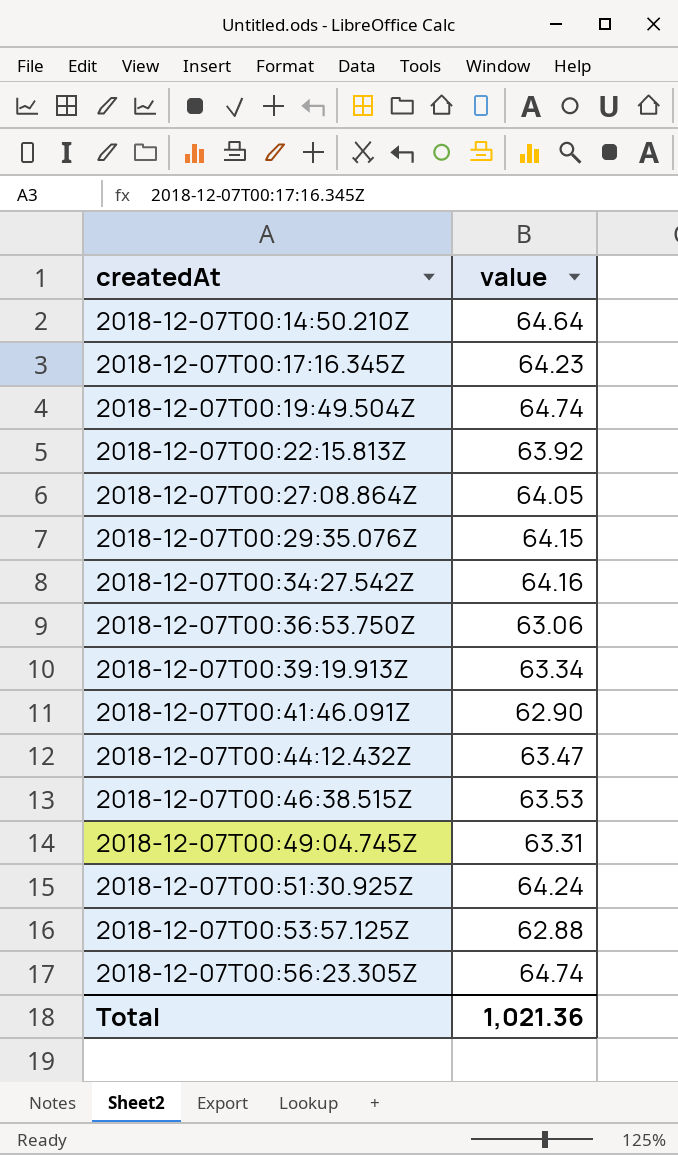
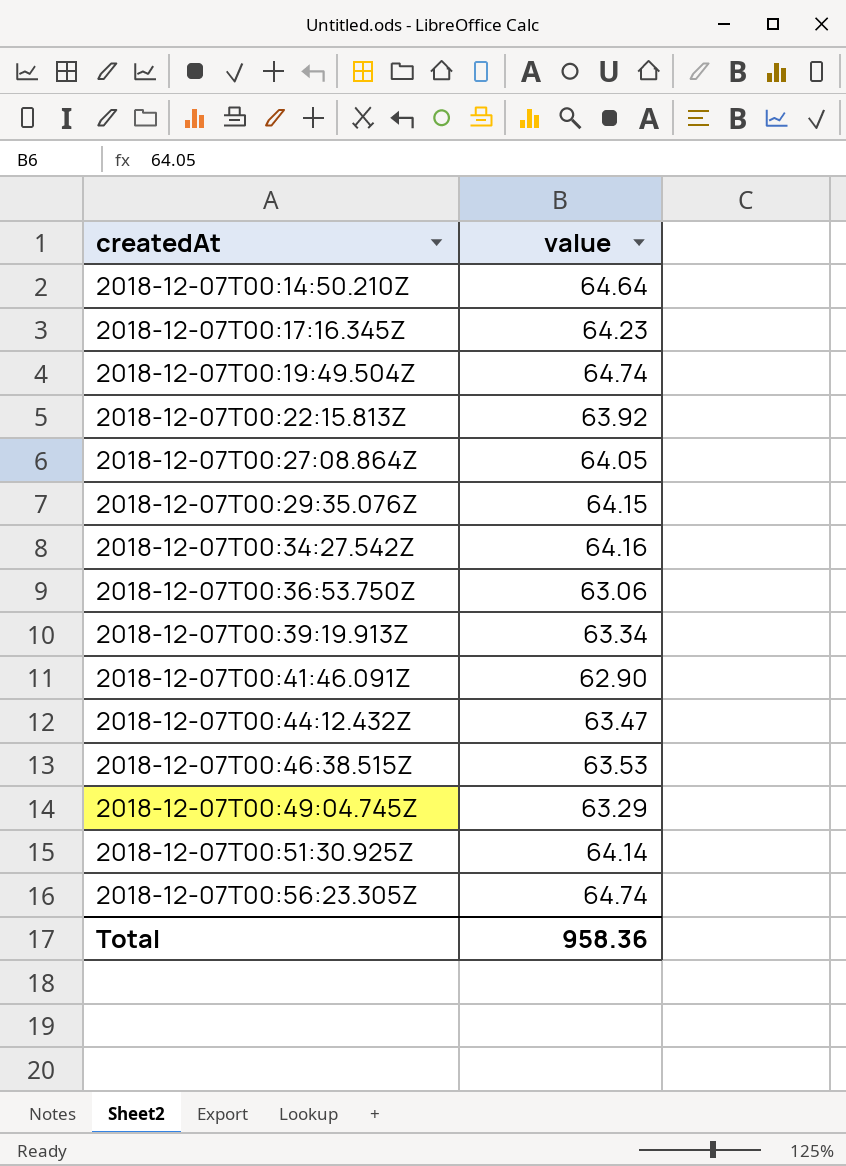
row 2018-12-07T00:53:57.125Z: 62.88 -> none
2018-12-07T00:49:04.745Z | value: 63.31 -> 63.29
2018-12-07T00:51:30.925Z | value: 64.24 -> 64.14
Total | value: 1,021.36 -> 958.36

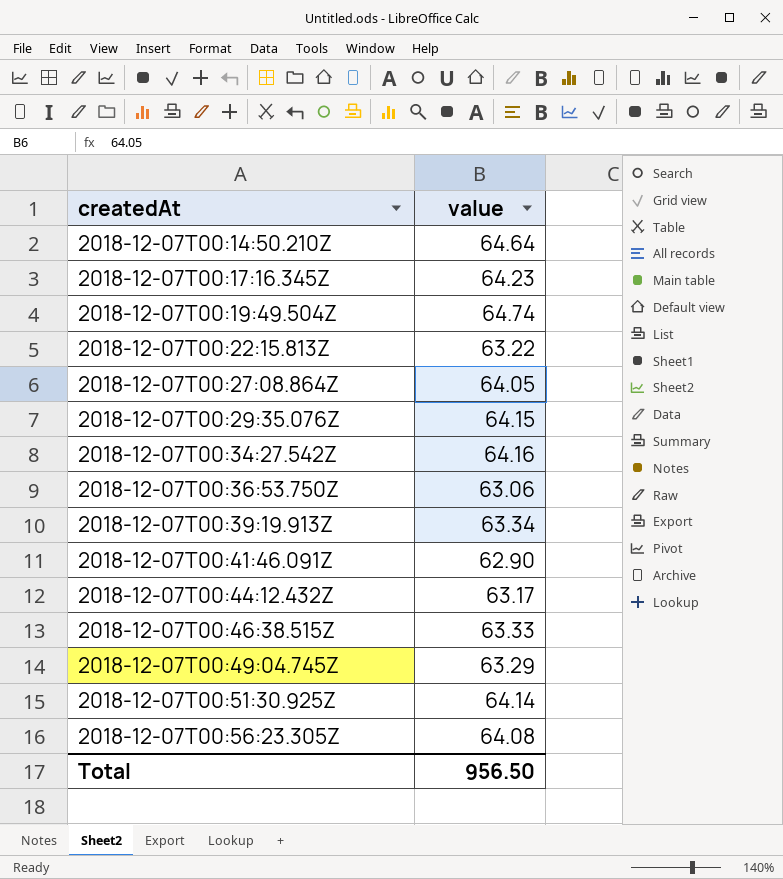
2018-12-07T00:22:15.813Z | value: 63.92 -> 63.22
2018-12-07T00:44:12.432Z | value: 63.47 -> 63.17
2018-12-07T00:46:38.515Z | value: 63.53 -> 63.33
2018-12-07T00:56:23.305Z | value: 64.74 -> 64.08
Total | value: 958.36 -> 956.50

